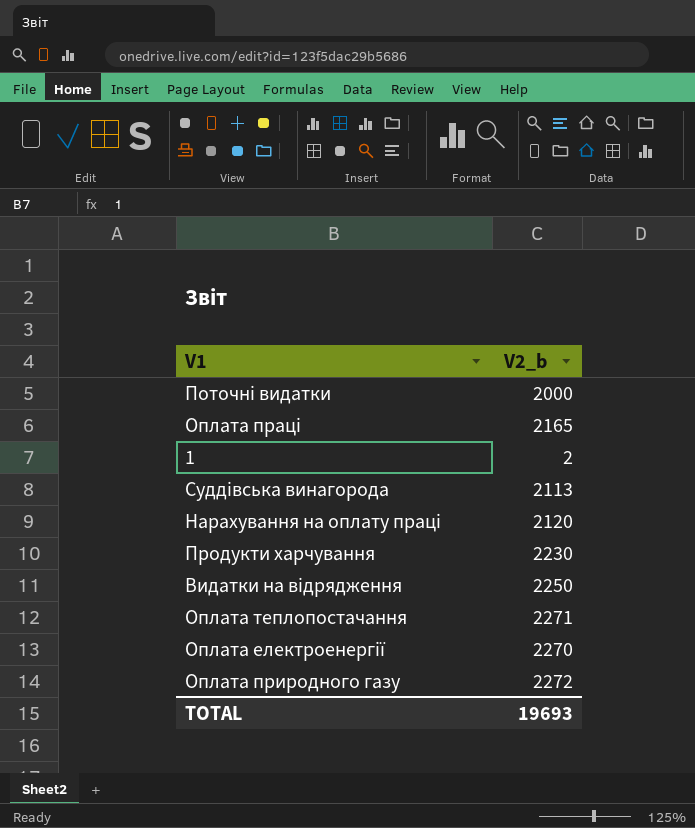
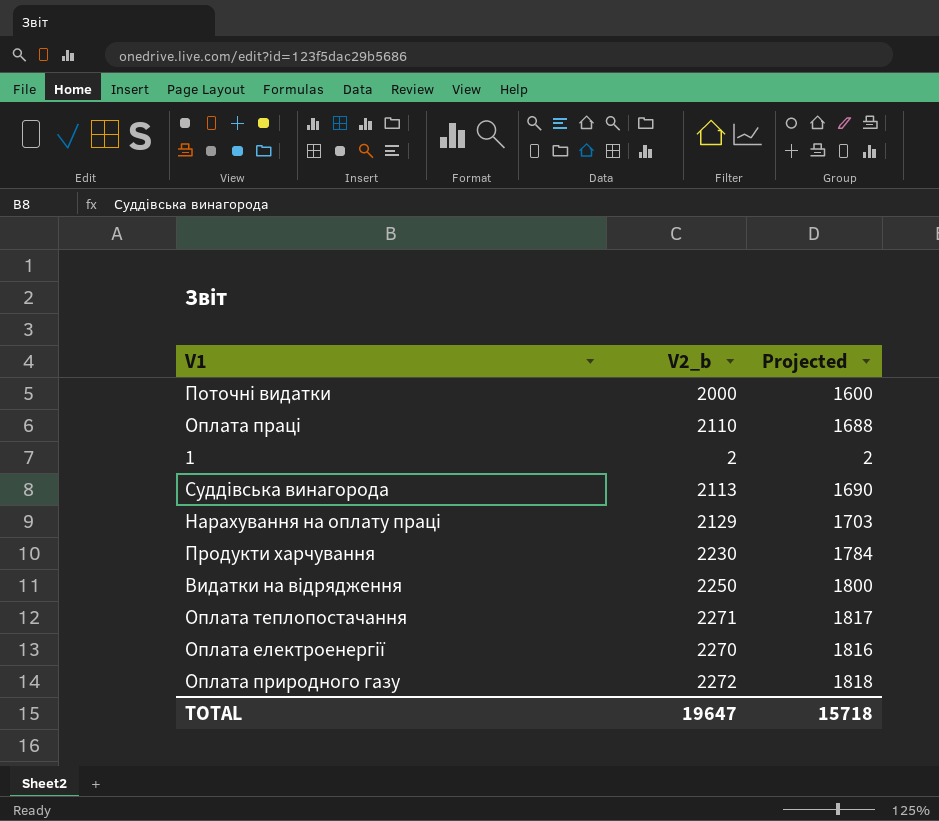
column Projected | formula: none -> [V2_b] * 0.8
Оплата праці | V2_b: 2165 -> 2110
Нарахування на оплату праці | V2_b: 2120 -> 2129
TOTAL | V2_b: 19693 -> 19647

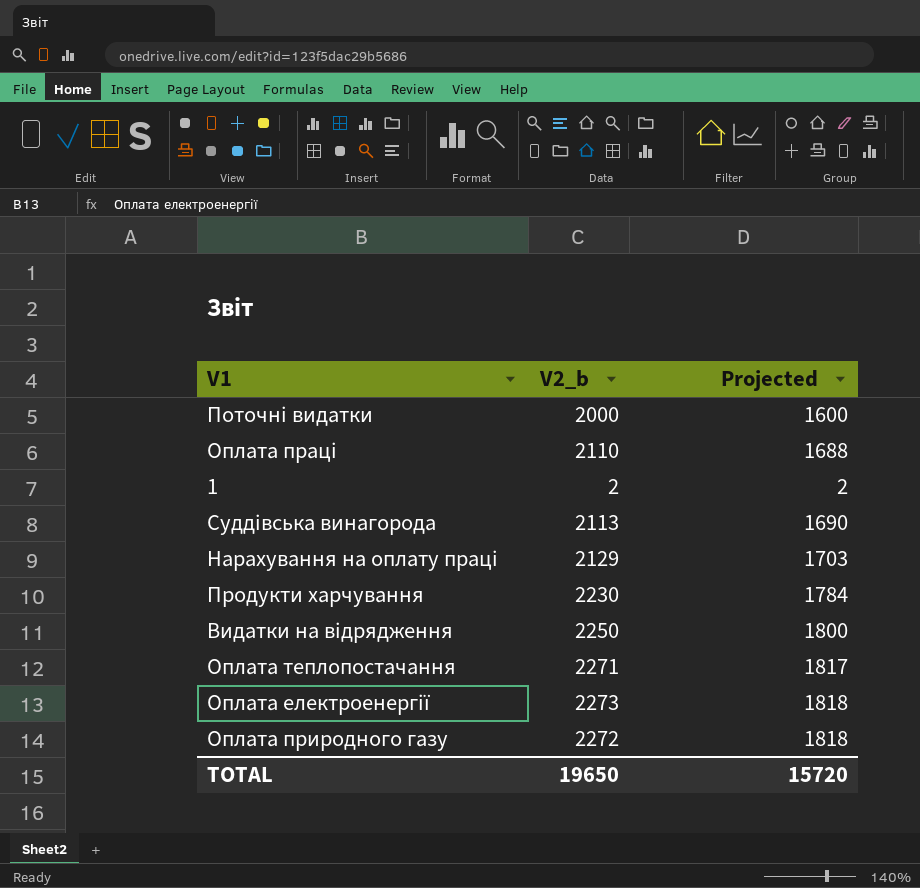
Оплата електроенергії | V2_b: 2270 -> 2273
Оплата електроенергії | Projected: 1816 -> 1818
TOTAL | V2_b: 19647 -> 19650
TOTAL | Projected: 15718 -> 15720

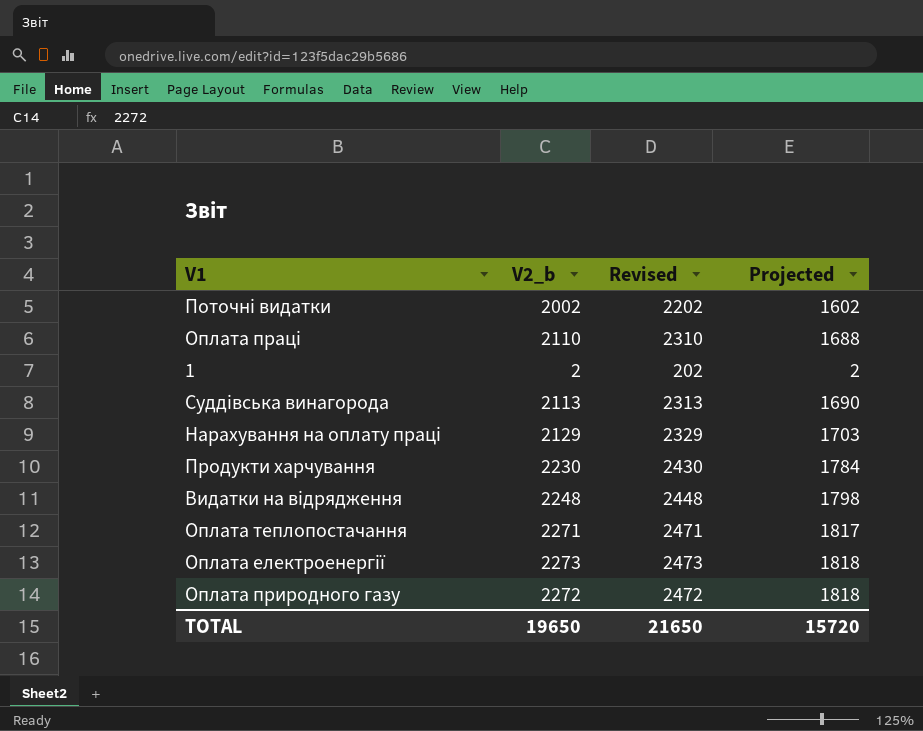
column Revised | formula: none -> [V2_b] + 200
Поточні видатки | V2_b: 2000 -> 2002
Поточні видатки | Projected: 1600 -> 1602
Видатки на відрядження | V2_b: 2250 -> 2248
Видатки на відрядження | Projected: 1800 -> 1798

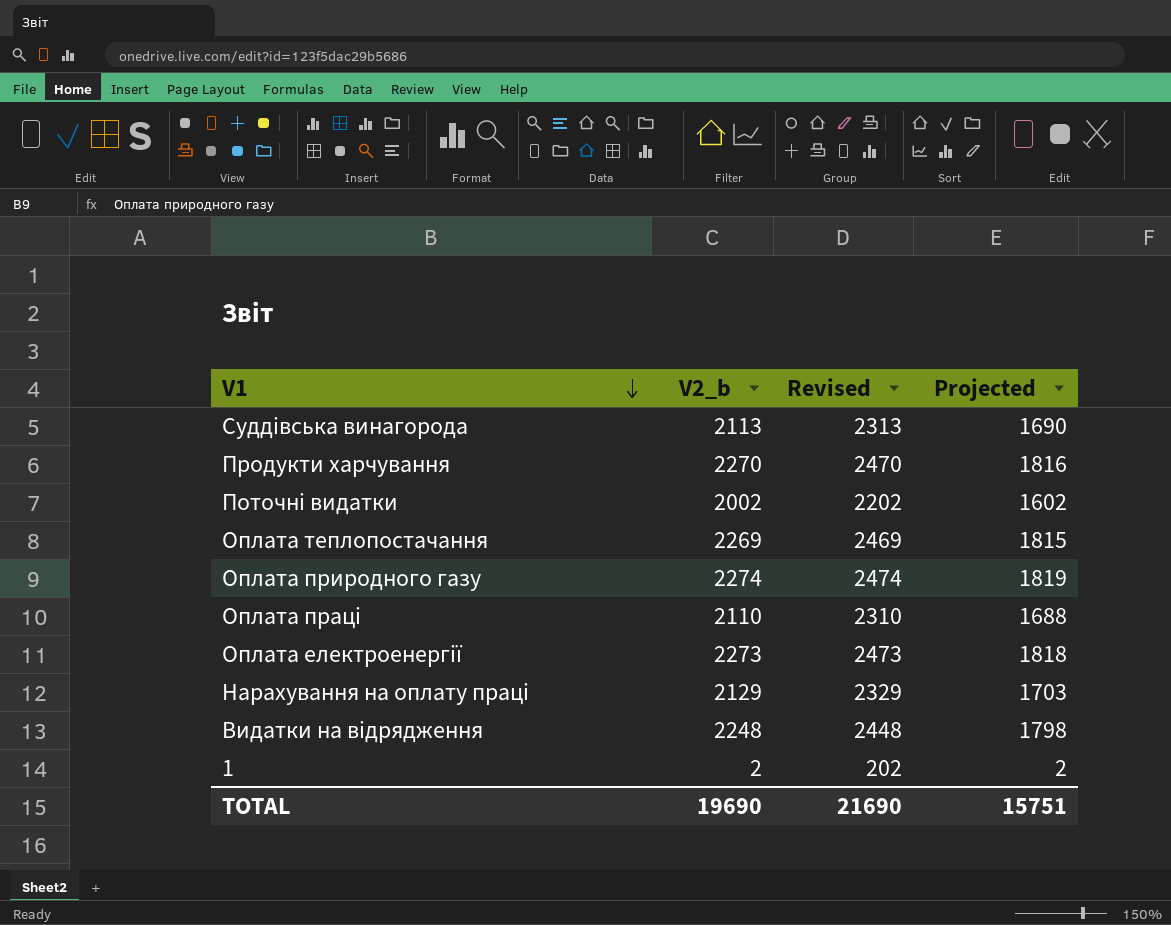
row order: none -> V1 descending
Продукти харчування | V2_b: 2230 -> 2270
Продукти харчування | Revised: 2430 -> 2470
Продукти харчування | Projected: 1784 -> 1816
Оплата теплопостачання | V2_b: 2271 -> 2269
Оплата теплопостачання | Revised: 2471 -> 2469
Оплата теплопостачання | Projected: 1817 -> 1815
Оплата природного газу | V2_b: 2272 -> 2274
Оплата природного газу | Revised: 2472 -> 2474
Оплата природного газу | Projected: 1818 -> 1819
TOTAL | V2_b: 19650 -> 19690
TOTAL | Revised: 21650 -> 21690
TOTAL | Projected: 15720 -> 15751

